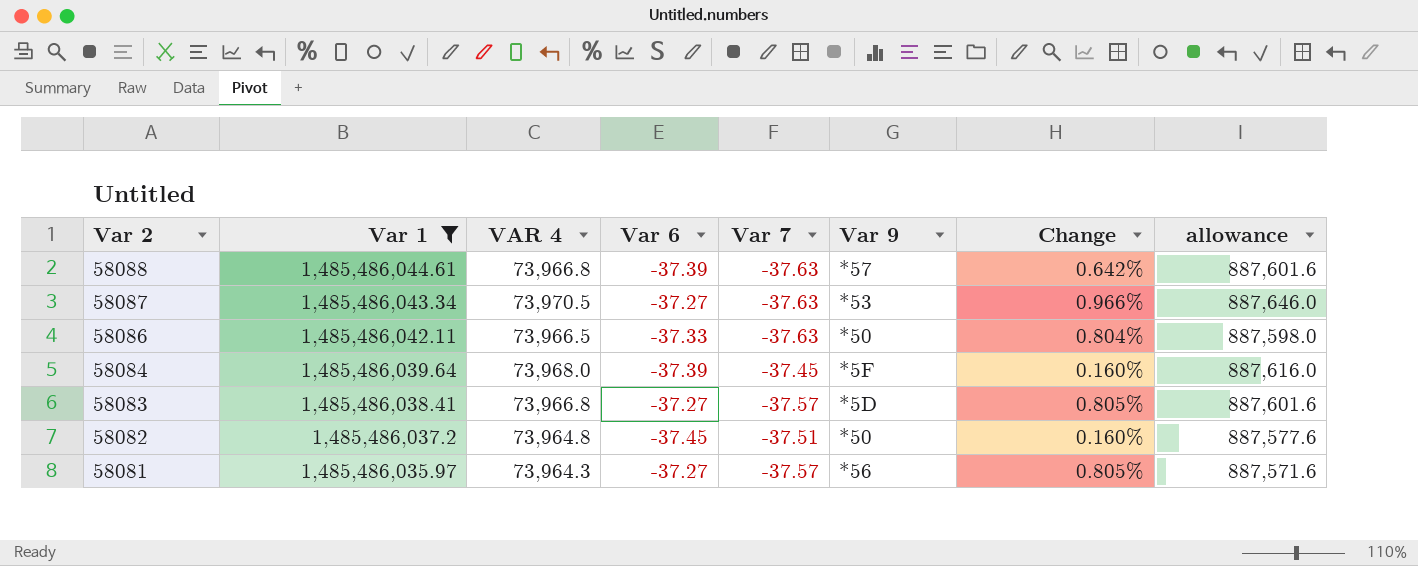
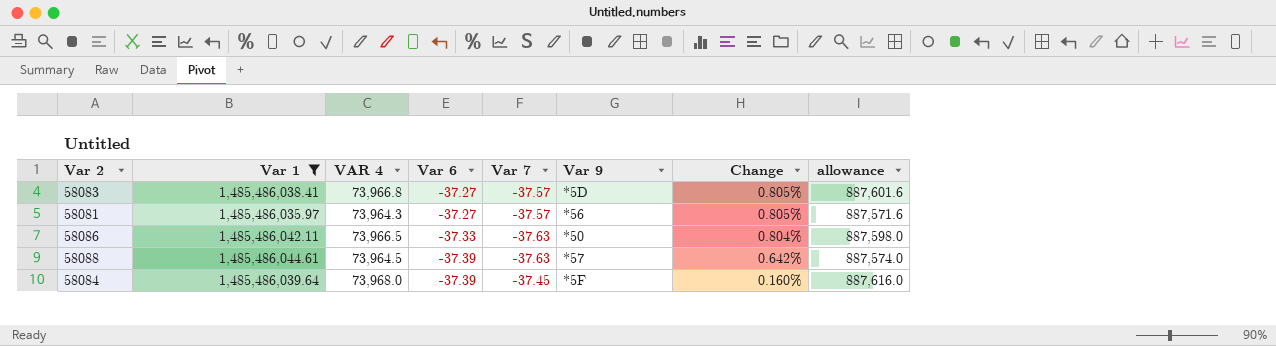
row order: Var 2 descending -> Var 6 descending
row 58087: 1,485,486,043.34 | 73,970.5 | -37.27 | -37.63 | *53 | 0.966% | 887,646.0 -> none
row 58082: 1,485,486,037.2 | 73,964.8 | -37.45 | -37.51 | *50 | 0.160% | 887,577.6 -> none
58088 | VAR 4: 73,966.8 -> 73,964.5
58088 | allowance: 887,601.6 -> 887,574.0

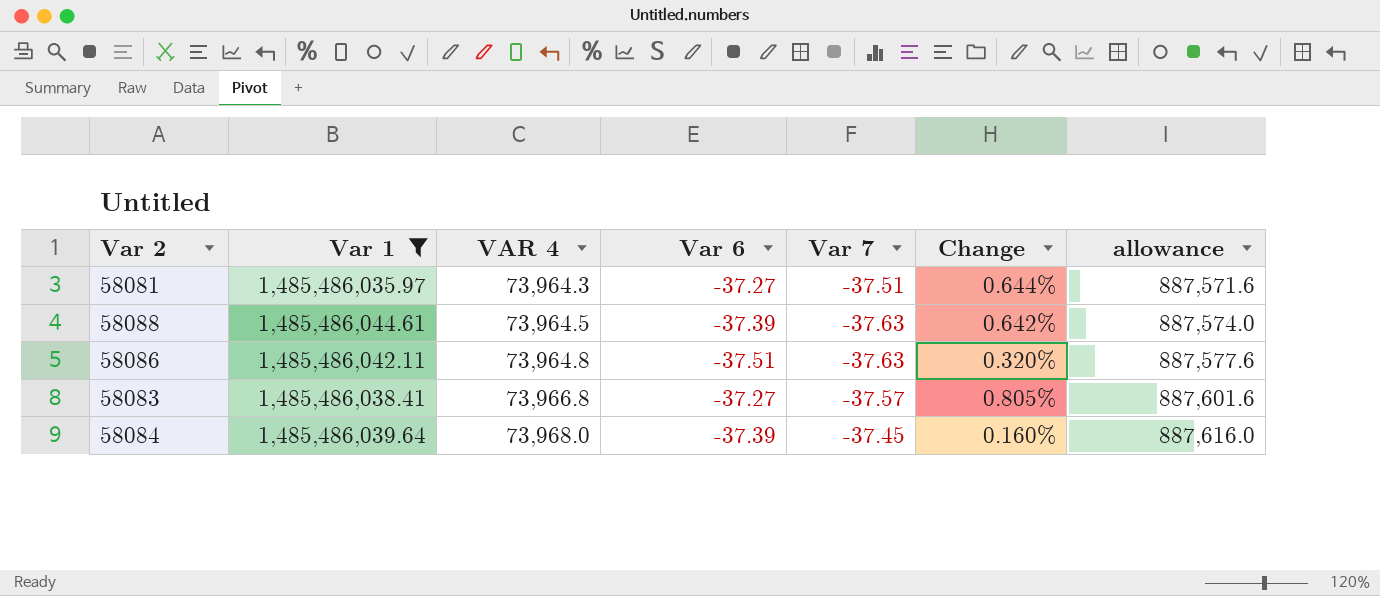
row order: Var 6 descending -> VAR 4 ascending
column Var 9 | position: 6 -> none
58081 | Var 7: -37.57 -> -37.51
58081 | Change: 0.805% -> 0.644%
58086 | VAR 4: 73,966.5 -> 73,964.8
58086 | Var 6: -37.33 -> -37.51
58086 | Change: 0.804% -> 0.320%
58086 | allowance: 887,598.0 -> 887,577.6

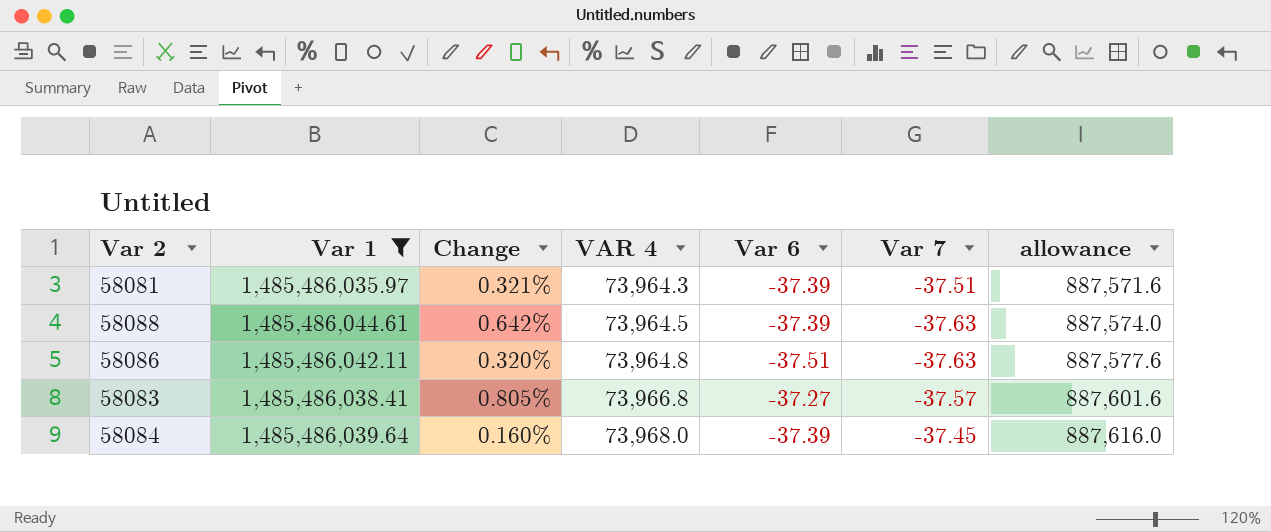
column Change | position: 6 -> 3
58081 | Change: 0.644% -> 0.321%
58081 | Var 6: -37.27 -> -37.39

